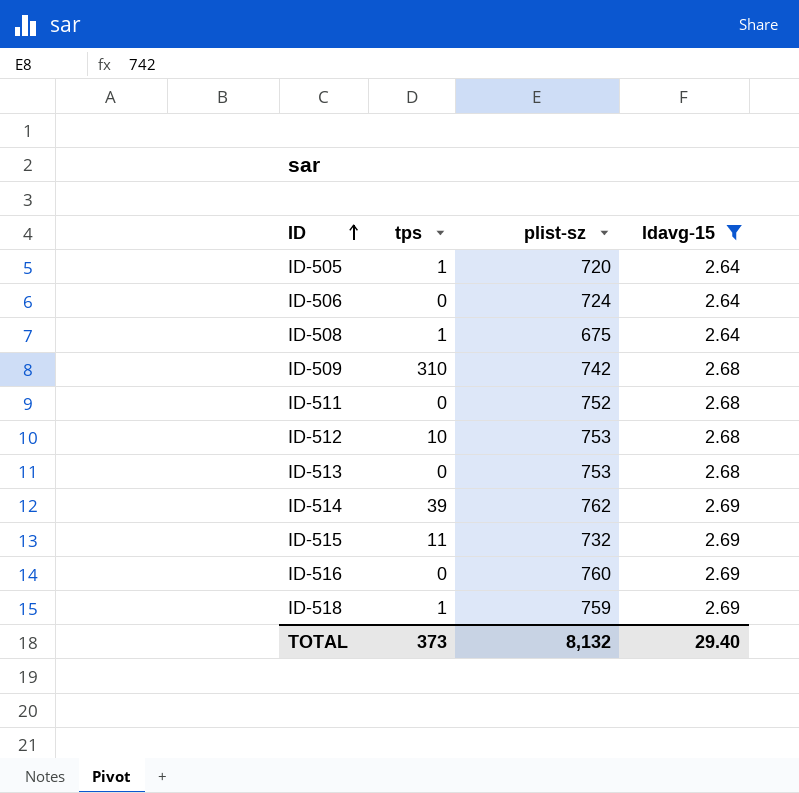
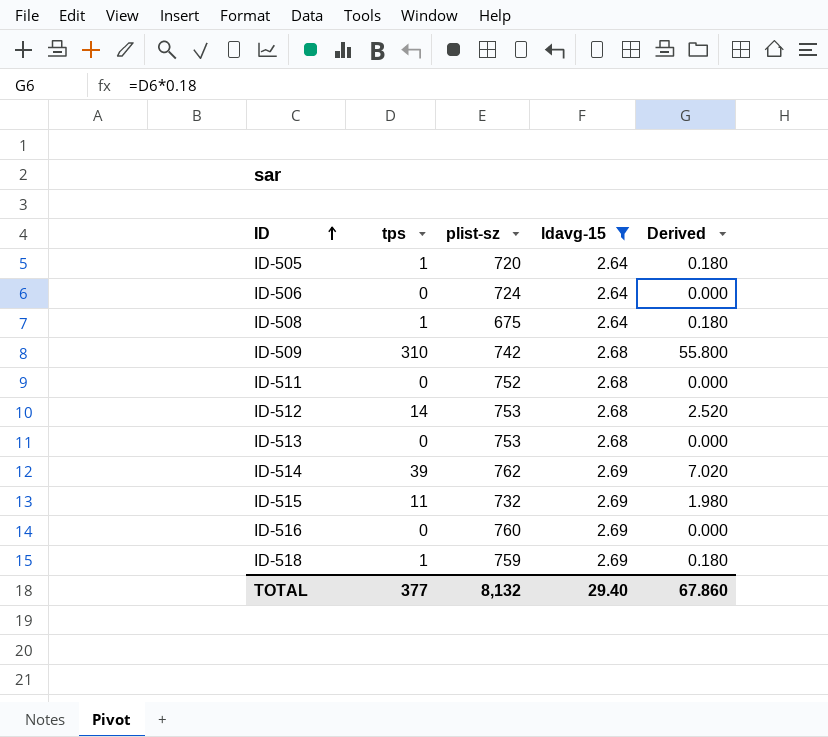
column Derived | formula: none -> [tps] * 0.18
ID-512 | tps: 10 -> 14
TOTAL | tps: 373 -> 377

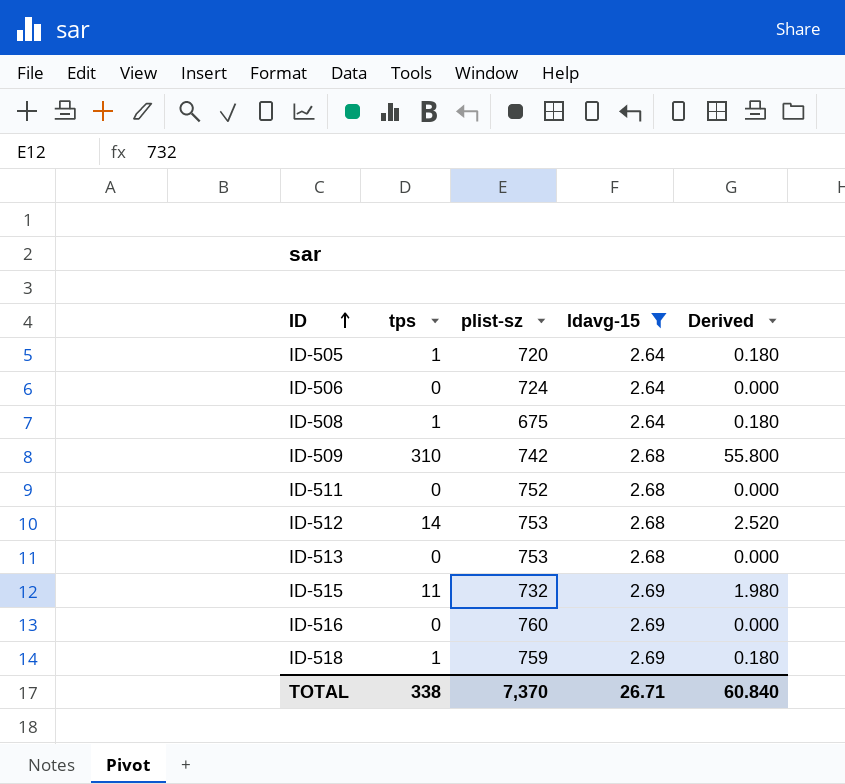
row ID-514: 39 | 762 | 2.69 | 7.020 -> none
TOTAL | tps: 377 -> 338
TOTAL | plist-sz: 8,132 -> 7,370
TOTAL | ldavg-15: 29.40 -> 26.71
TOTAL | Derived: 67.860 -> 60.840

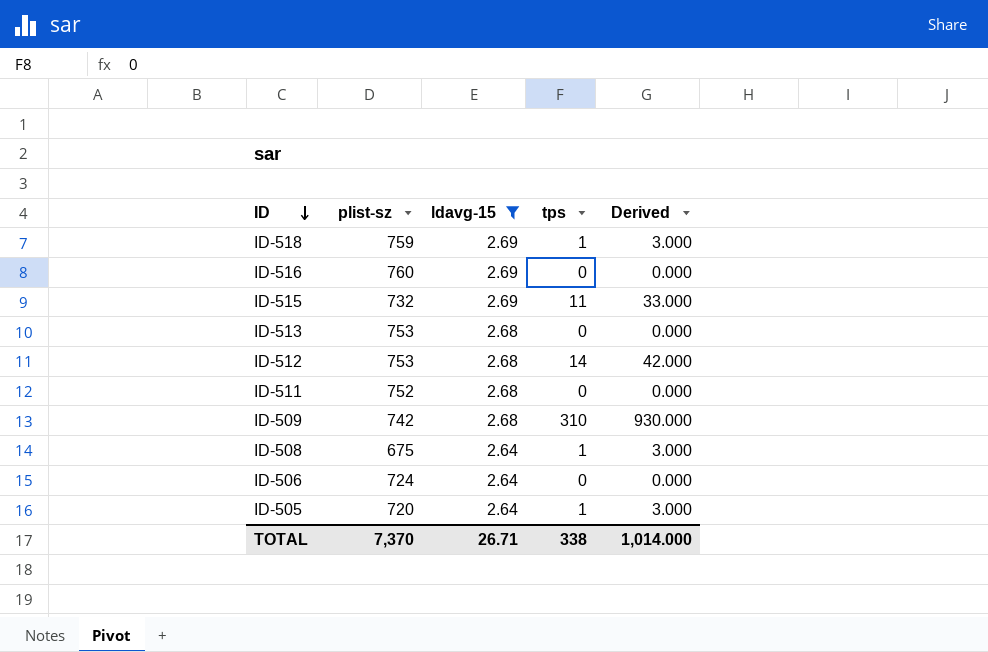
row order: ID ascending -> ID descending
column tps | position: 2 -> 4
column Derived | formula: [tps] * 0.18 -> [tps] * 3
TOTAL | Derived: 60.840 -> 1,014.000

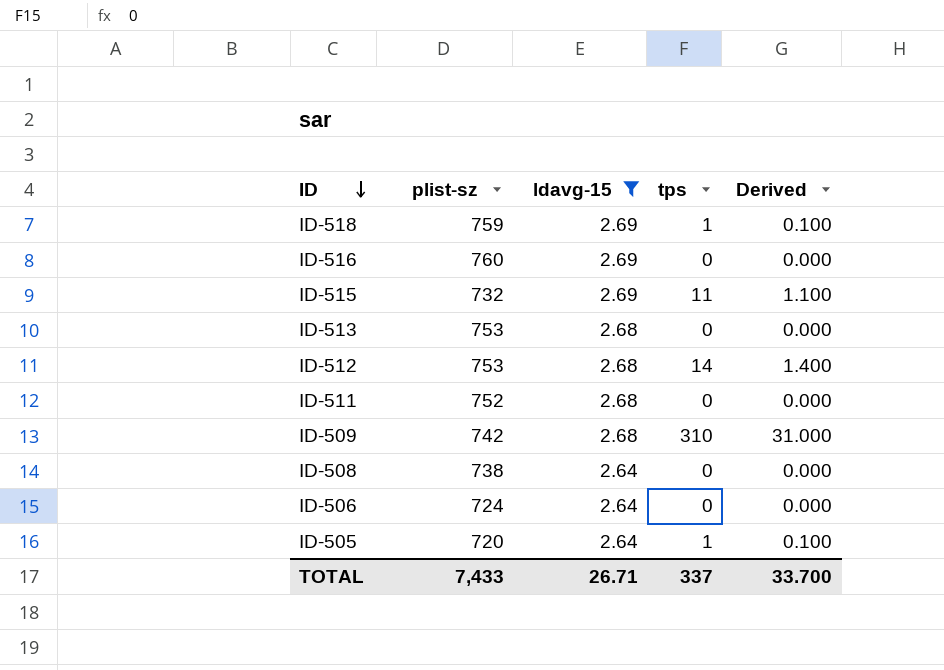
column Derived | formula: [tps] * 3 -> [tps] * 0.1
ID-508 | plist-sz: 675 -> 738
ID-508 | tps: 1 -> 0
TOTAL | plist-sz: 7,370 -> 7,433
TOTAL | tps: 338 -> 337
TOTAL | Derived: 1,014.000 -> 33.700

